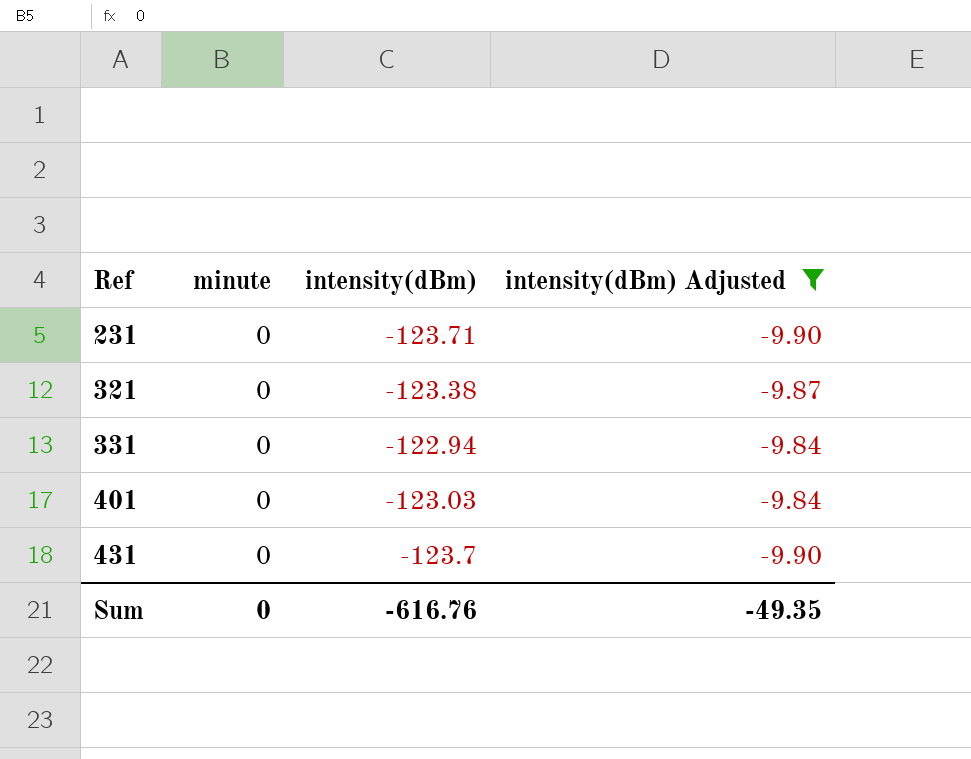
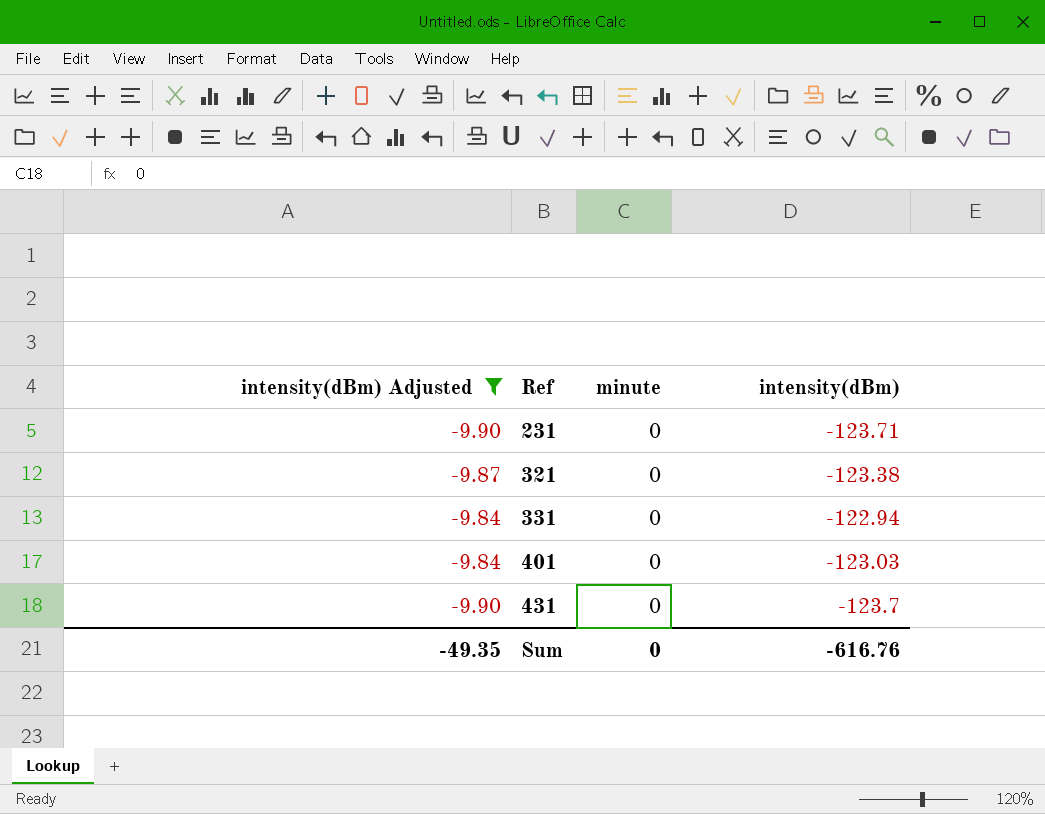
column intensity(dBm) Adjusted | position: 4 -> 1

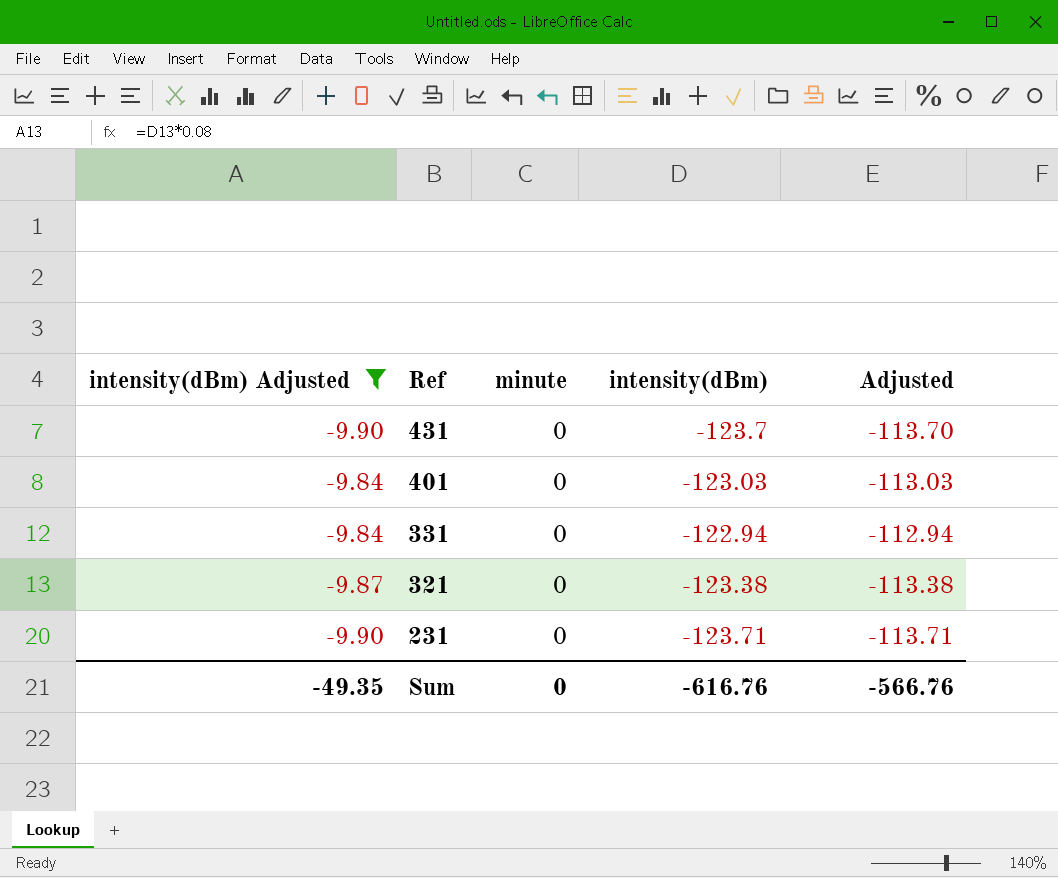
row order: Ref ascending -> Ref descending
column Adjusted | formula: none -> [intensity(dBm)] + 10

